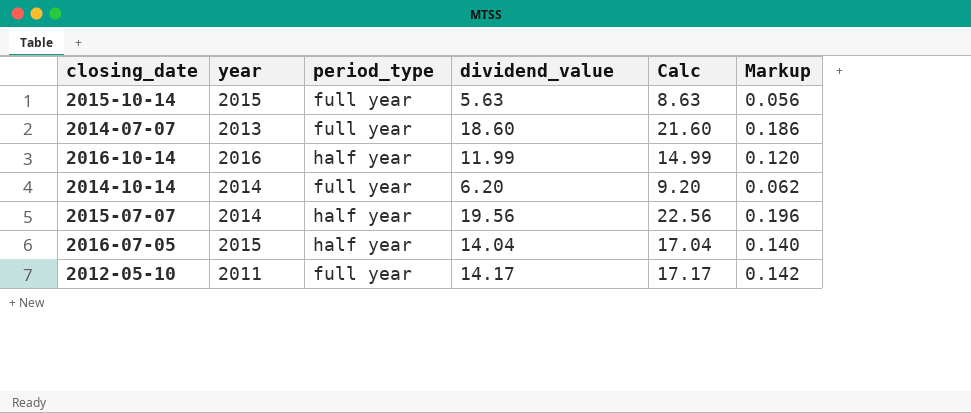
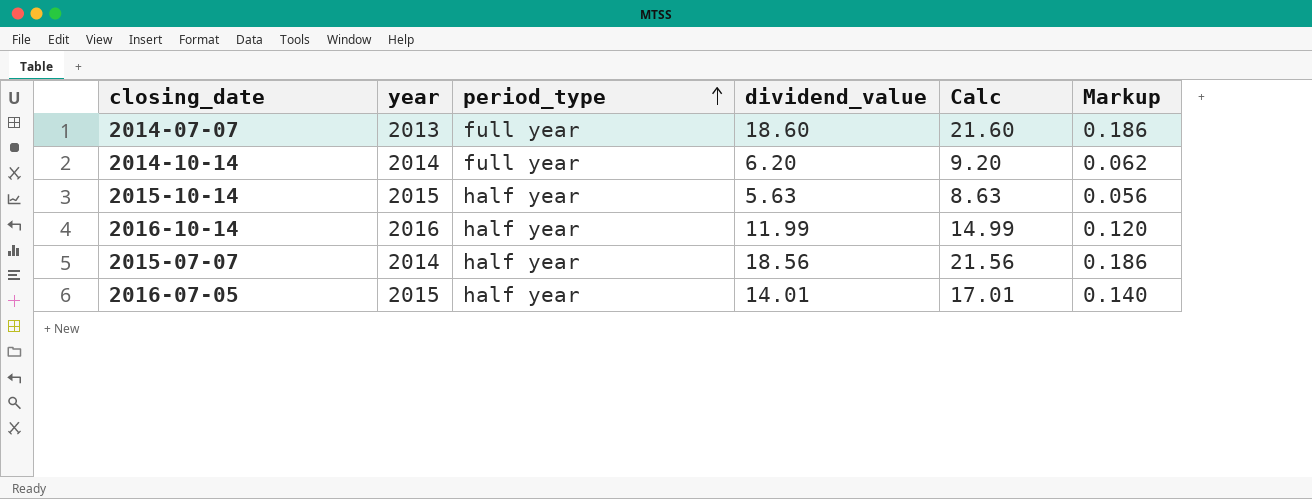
row order: none -> period_type ascending
row 2012-05-10: 2011 | full year | 14.17 | 17.17 | 0.142 -> none
2015-10-14 | period_type: full year -> half year
2015-07-07 | dividend_value: 19.56 -> 18.56
2015-07-07 | Calc: 22.56 -> 21.56
2015-07-07 | Markup: 0.196 -> 0.186
2016-07-05 | dividend_value: 14.04 -> 14.01
2016-07-05 | Calc: 17.04 -> 17.01

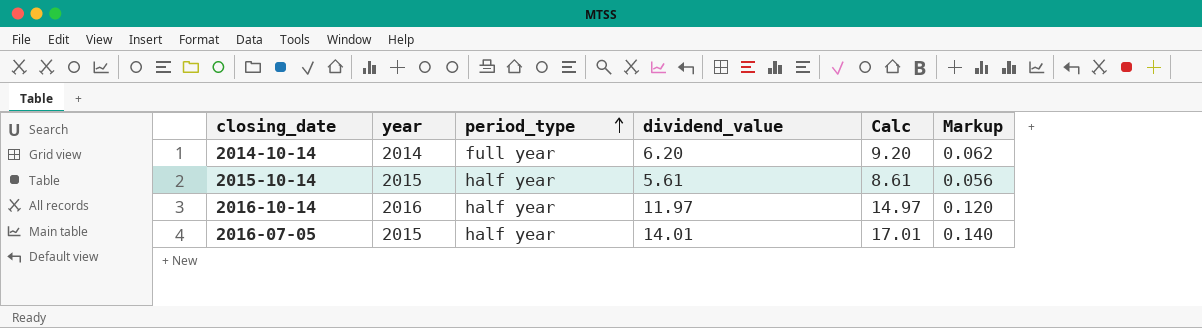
row 2014-07-07: 2013 | full year | 18.60 | 21.60 | 0.186 -> none
row 2015-07-07: 2014 | half year | 18.56 | 21.56 | 0.186 -> none
2015-10-14 | dividend_value: 5.63 -> 5.61
2015-10-14 | Calc: 8.63 -> 8.61
2016-10-14 | dividend_value: 11.99 -> 11.97
2016-10-14 | Calc: 14.99 -> 14.97

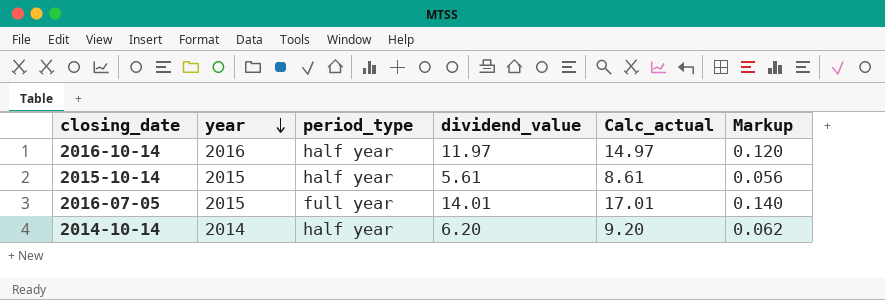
row order: period_type ascending -> year descending
column name: Calc -> Calc_actual
2016-07-05 | period_type: half year -> full year
2014-10-14 | period_type: full year -> half year

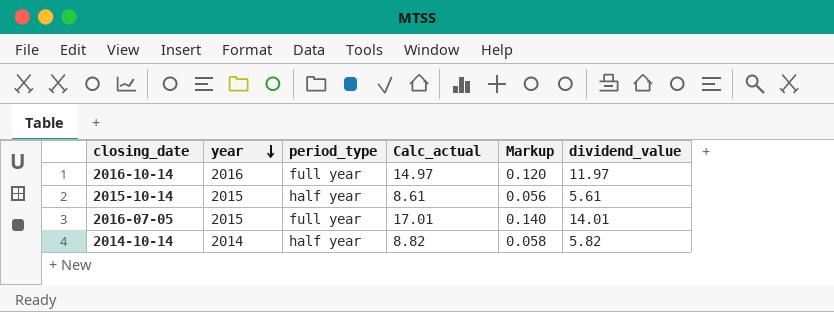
column dividend_value | position: 4 -> 6
2016-10-14 | period_type: half year -> full year
2014-10-14 | Calc_actual: 9.20 -> 8.82
2014-10-14 | Markup: 0.062 -> 0.058
2014-10-14 | dividend_value: 6.20 -> 5.82

